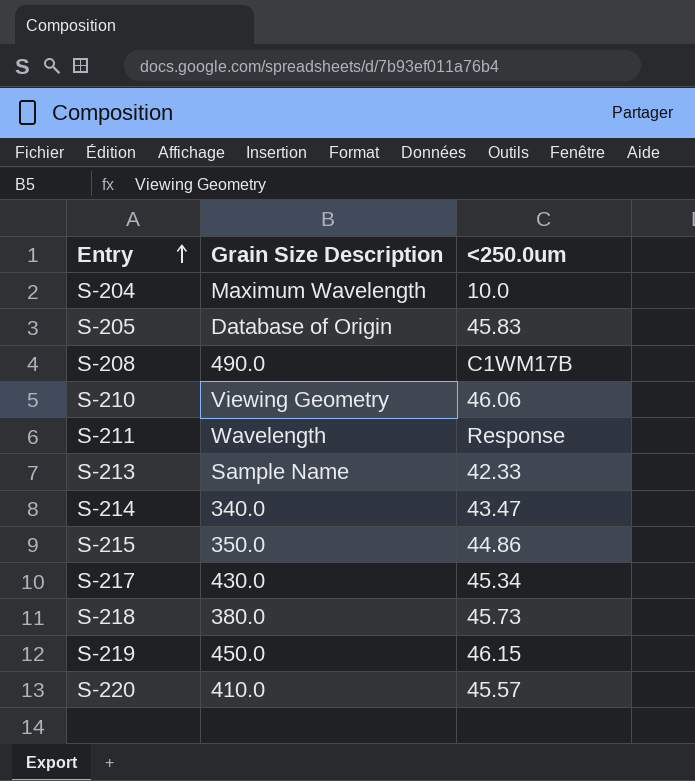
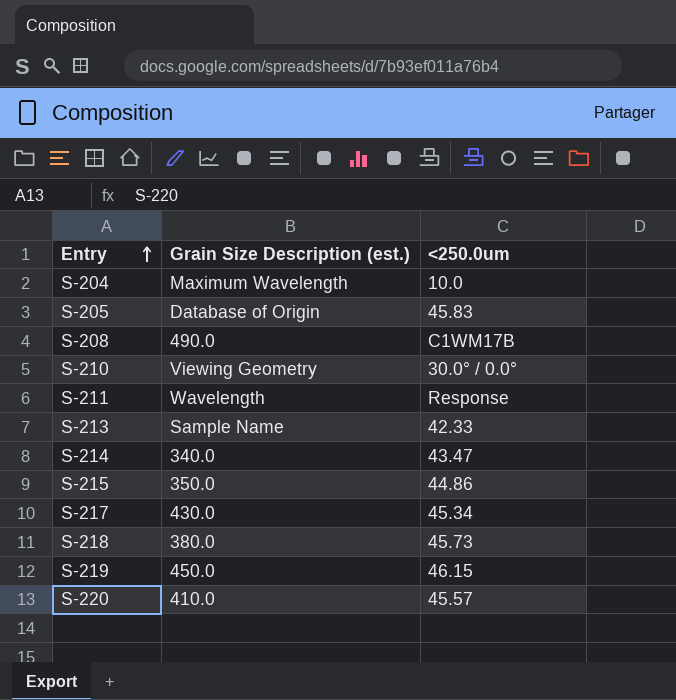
column name: Grain Size Description -> Grain Size Description (est.)
S-210 | <250.0um: 46.06 -> 30.0° / 0.0°

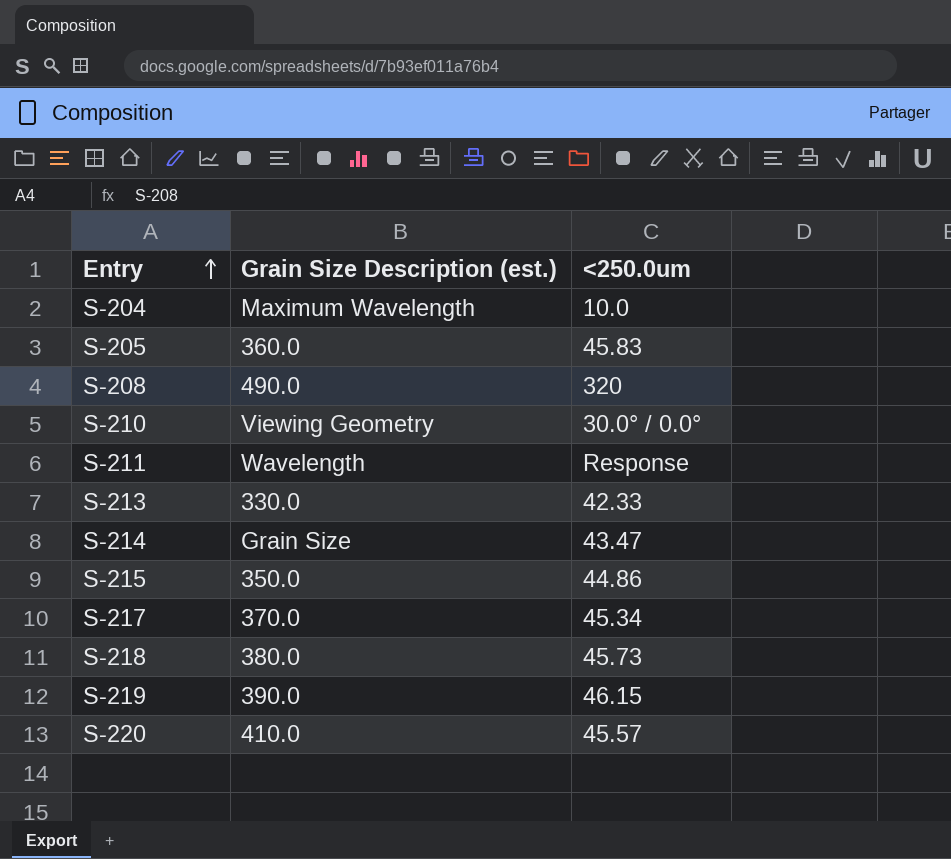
S-205 | Grain Size Description (est.): Database of Origin -> 360.0
S-208 | <250.0um: C1WM17B -> 320
S-213 | Grain Size Description (est.): Sample Name -> 330.0
S-214 | Grain Size Description (est.): 340.0 -> Grain Size
S-217 | Grain Size Description (est.): 430.0 -> 370.0
S-219 | Grain Size Description (est.): 450.0 -> 390.0

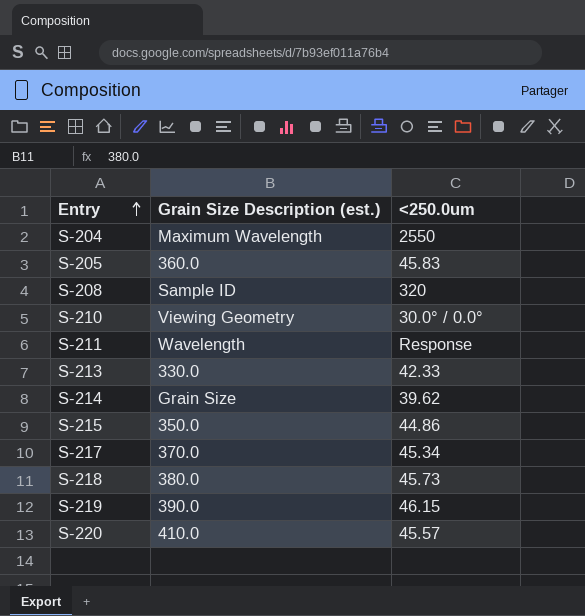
S-204 | <250.0um: 10.0 -> 2550
S-208 | Grain Size Description (est.): 490.0 -> Sample ID
S-214 | <250.0um: 43.47 -> 39.62

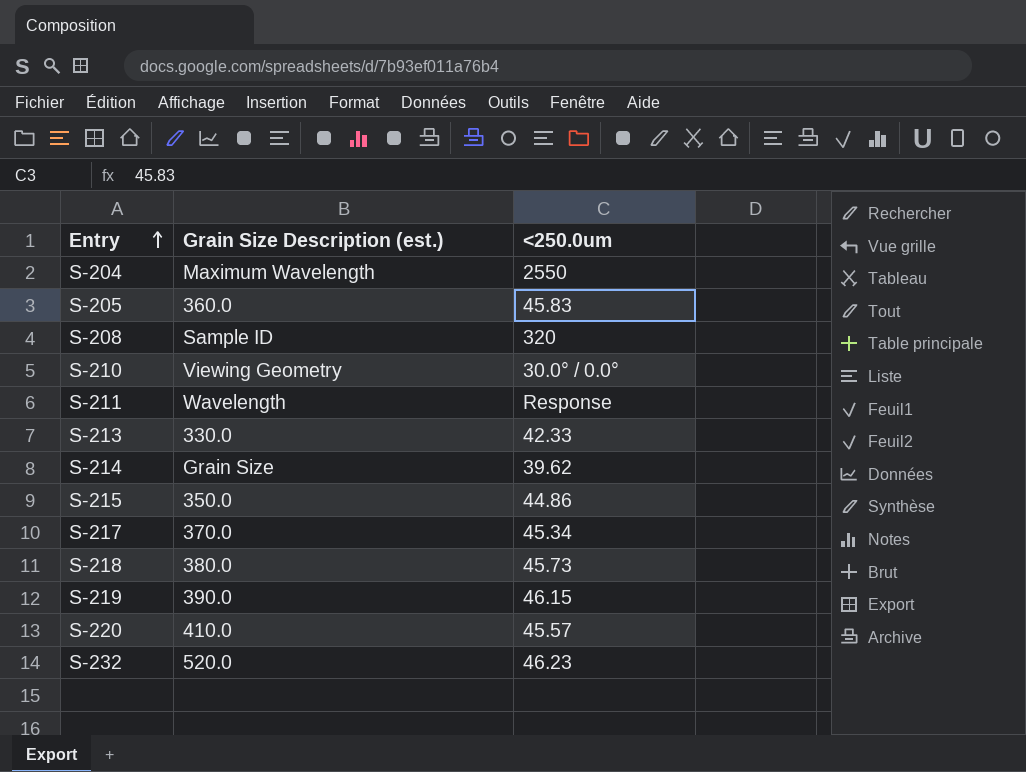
row S-232: none -> 520.0 | 46.23

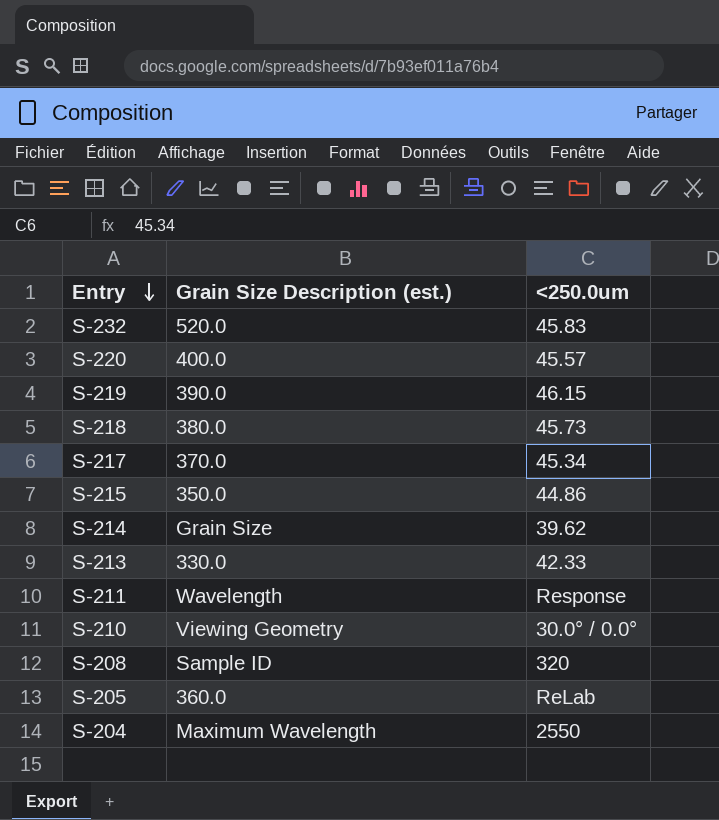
row order: Entry ascending -> Entry descending
S-232 | <250.0um: 46.23 -> 45.83
S-220 | Grain Size Description (est.): 410.0 -> 400.0
S-205 | <250.0um: 45.83 -> ReLab

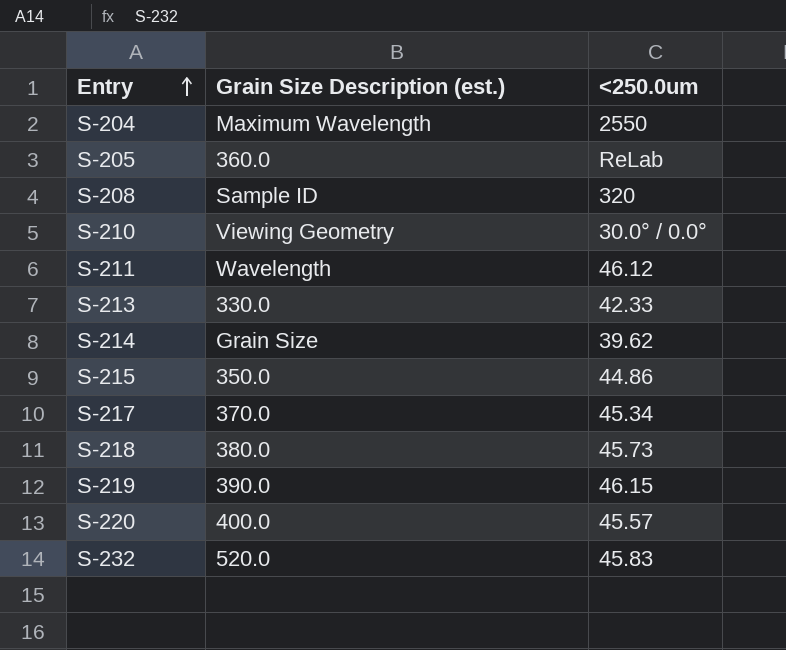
row order: Entry descending -> Entry ascending
S-211 | <250.0um: Response -> 46.12

